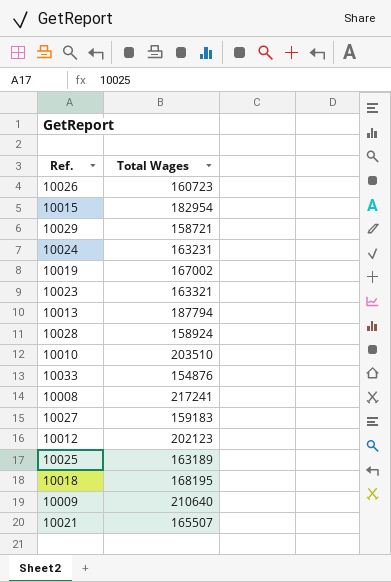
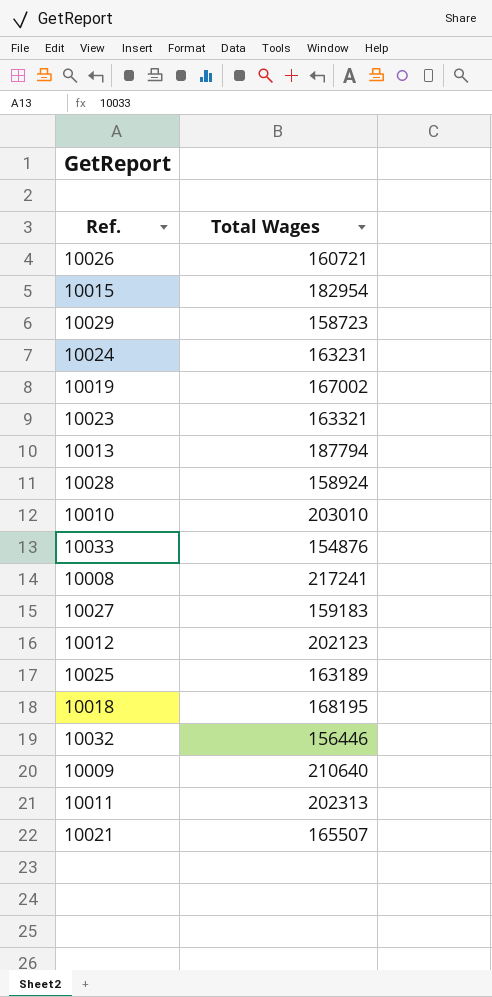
10026 | Total Wages: 160723 -> 160721
10029 | Total Wages: 158721 -> 158723
10010 | Total Wages: 203510 -> 203010
row 10032: none -> 156446
row 10011: none -> 202313

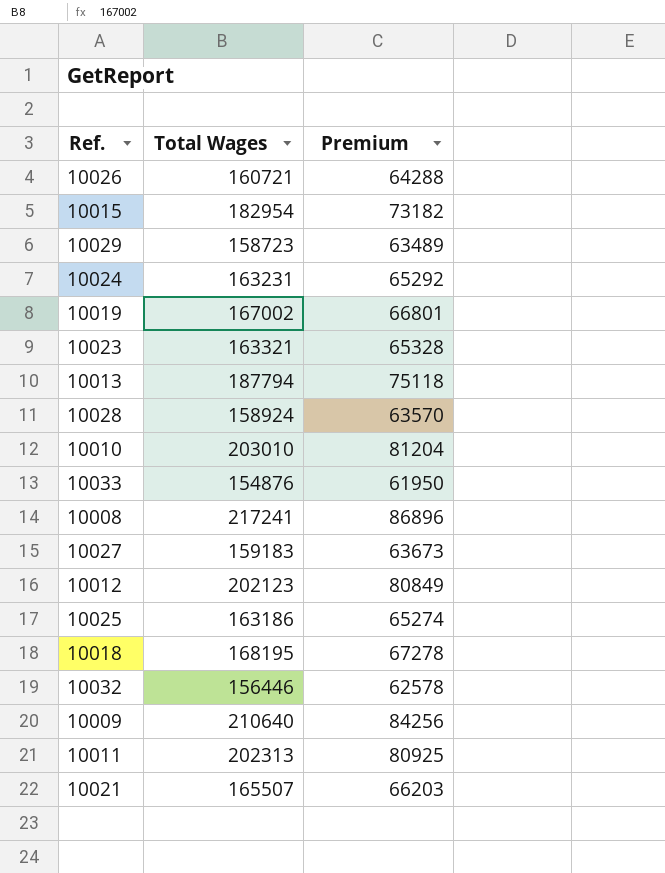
column Premium | formula: none -> [Total Wages] * 0.4
10025 | Total Wages: 163189 -> 163186

